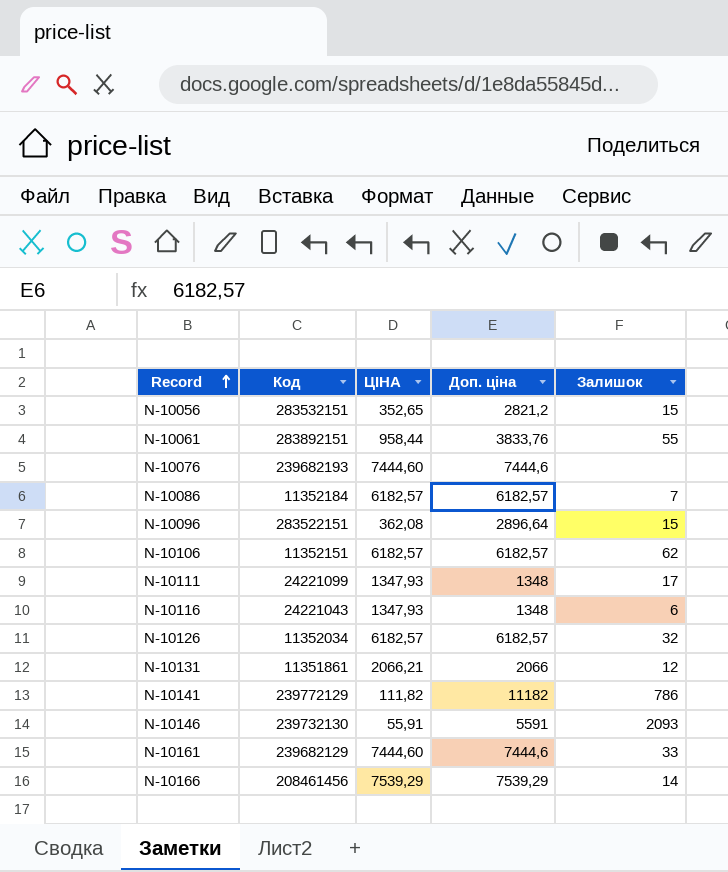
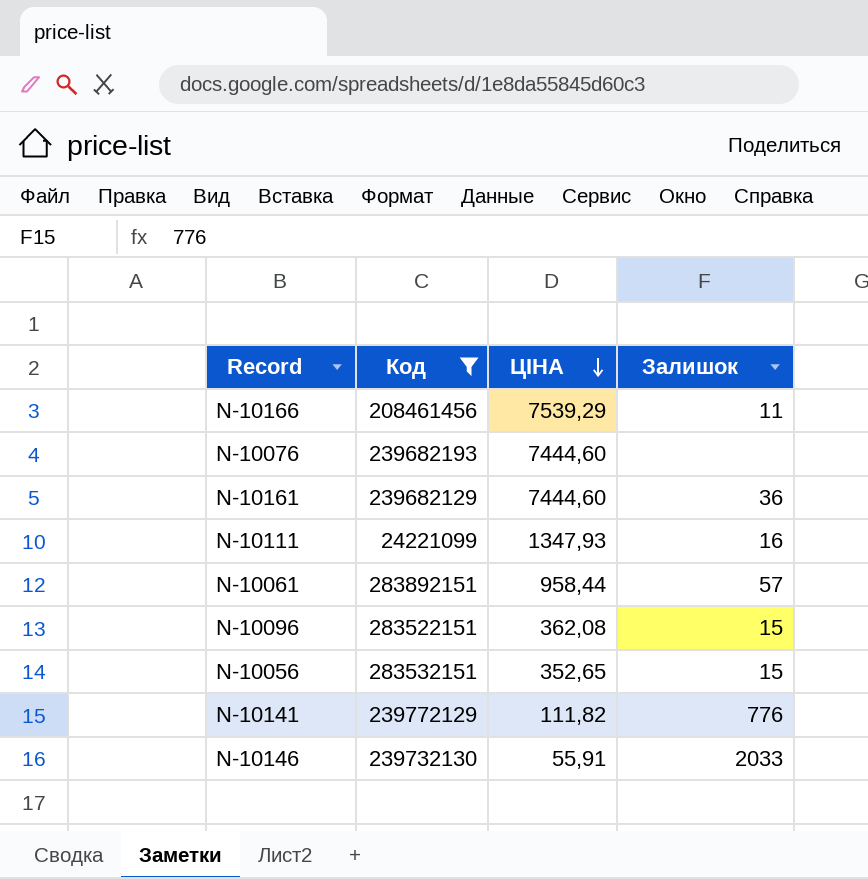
filter: none -> Код >= 24221099
row order: Record ascending -> ЦІНА descending
column Доп. ціна | position: 4 -> none
N-10166 | Залишок: 14 -> 11
N-10161 | Залишок: 33 -> 36
N-10111 | Залишок: 17 -> 16
N-10061 | Залишок: 55 -> 57
N-10141 | Залишок: 786 -> 776
N-10146 | Залишок: 2093 -> 2033

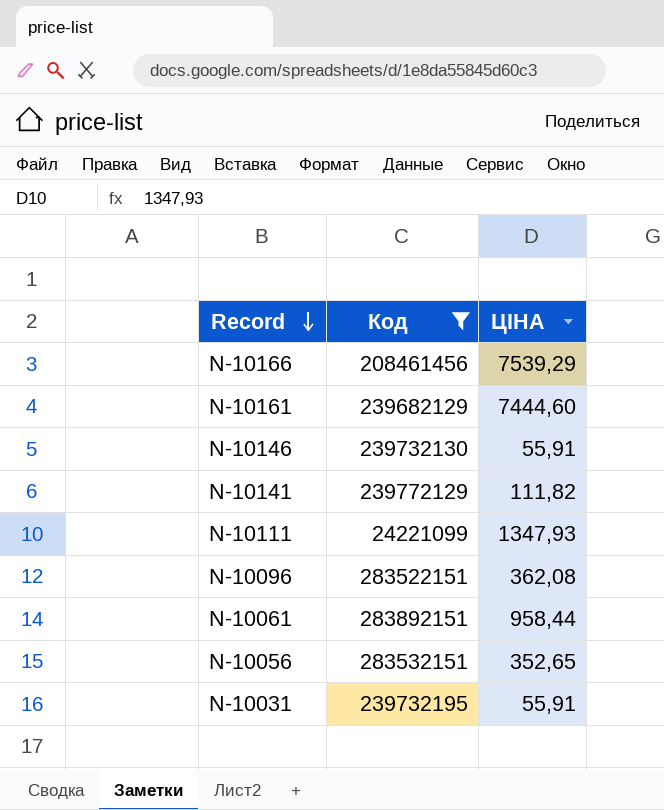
row order: ЦІНА descending -> Record descending
column Залишок | position: 4 -> none
row N-10076: 239682193 | 7444,60 | none -> none
row N-10031: none -> 239732195 | 55,91

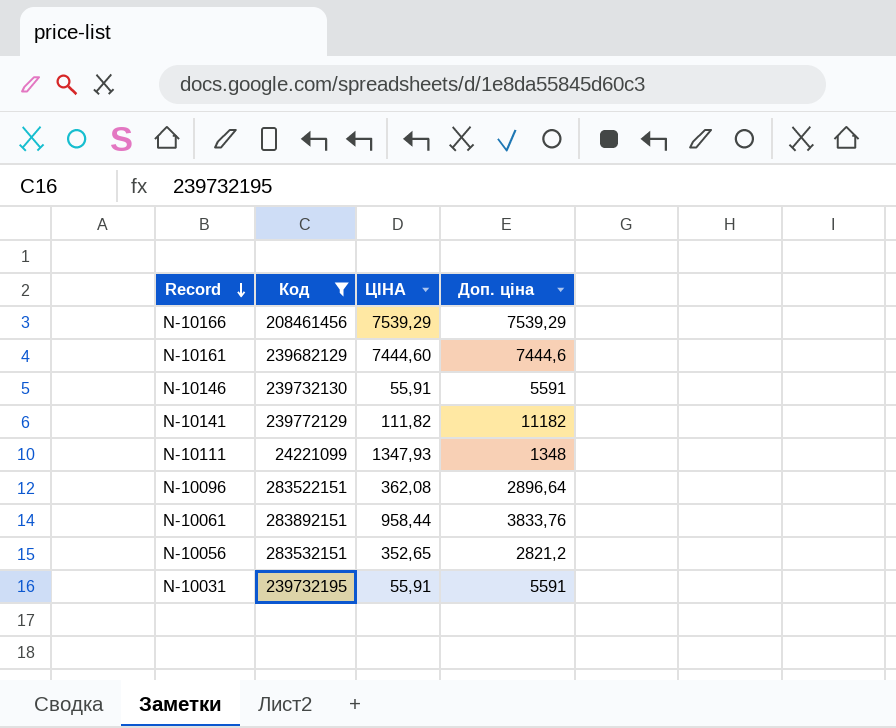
column Доп. ціна | position: none -> 4

